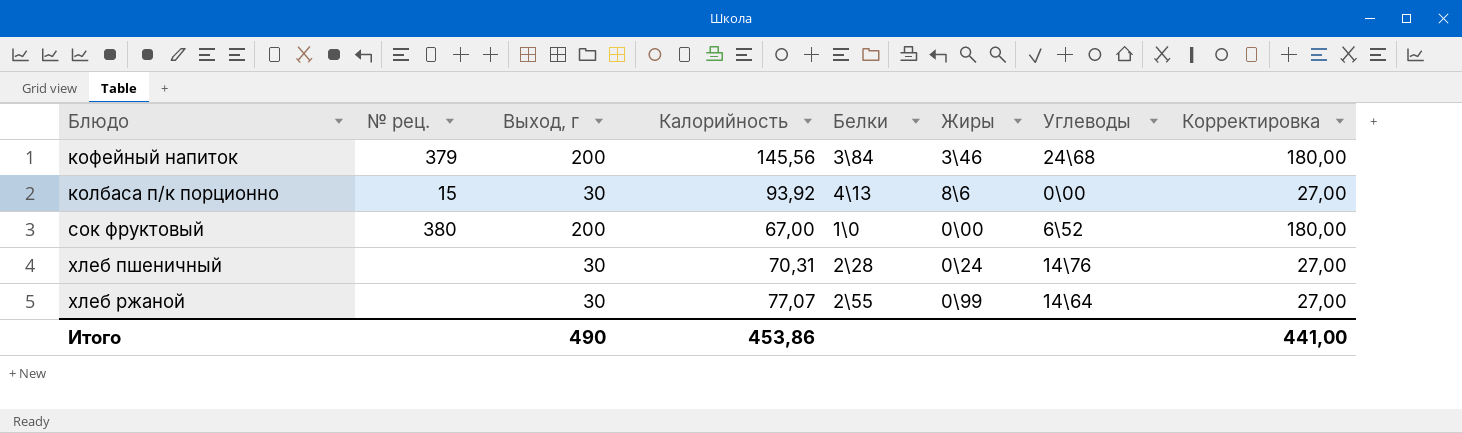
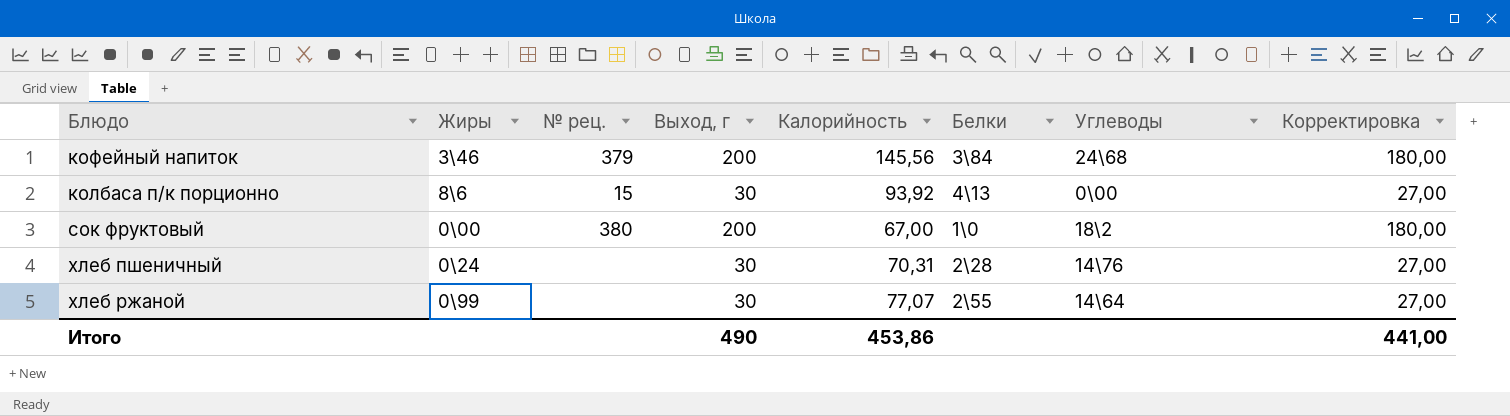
column Жиры | position: 6 -> 2
сок фруктовый | Углеводы: 6\52 -> 18\2

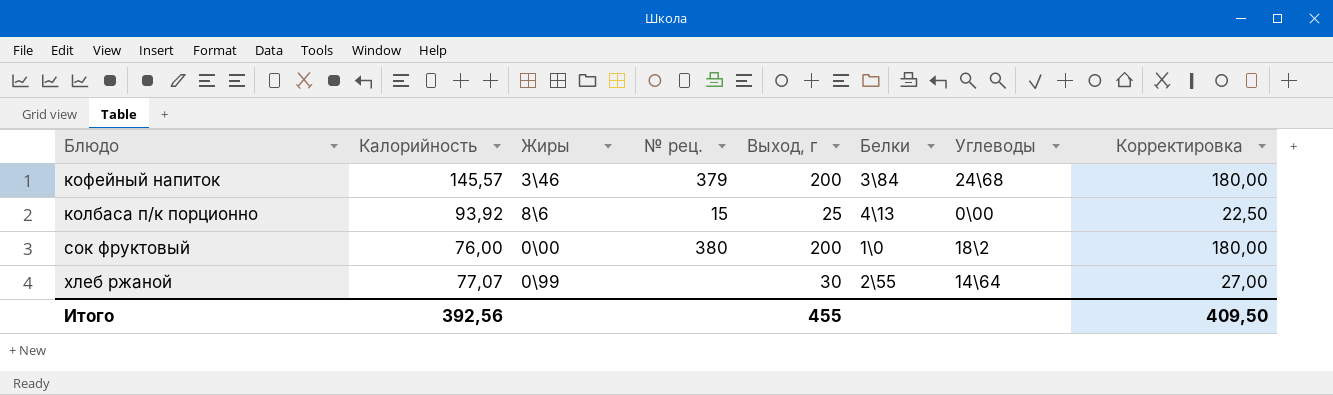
column Калорийность | position: 5 -> 2
row хлеб пшеничный: 0\24 | none | 30 | 70,31 | 2\28 | 14\76 | 27,00 -> none
кофейный напиток | Калорийность: 145,56 -> 145,57
колбаса п/к порционно | Выход, г: 30 -> 25
колбаса п/к порционно | Корректировка: 27,00 -> 22,50
сок фруктовый | Калорийность: 67,00 -> 76,00
Итого | Калорийность: 453,86 -> 392,56
Итого | Выход, г: 490 -> 455
Итого | Корректировка: 441,00 -> 409,50

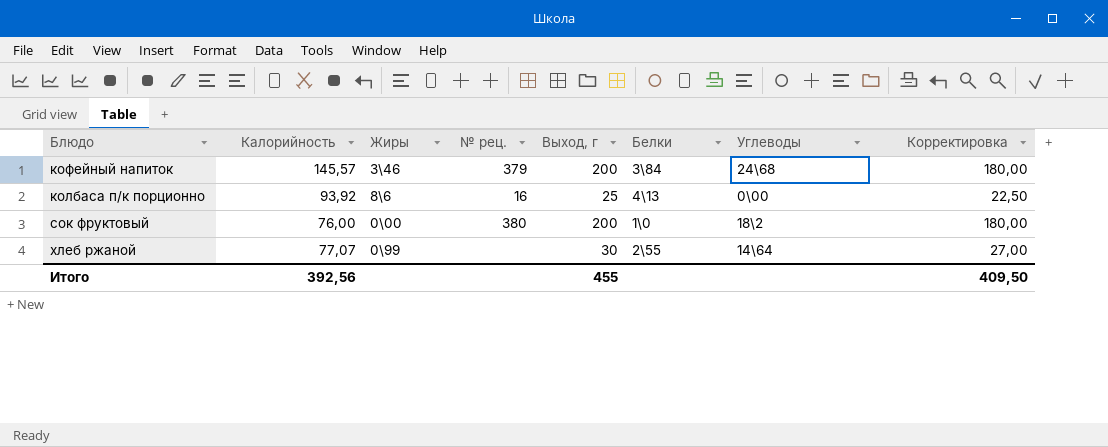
колбаса п/к порционно | № рец.: 15 -> 16

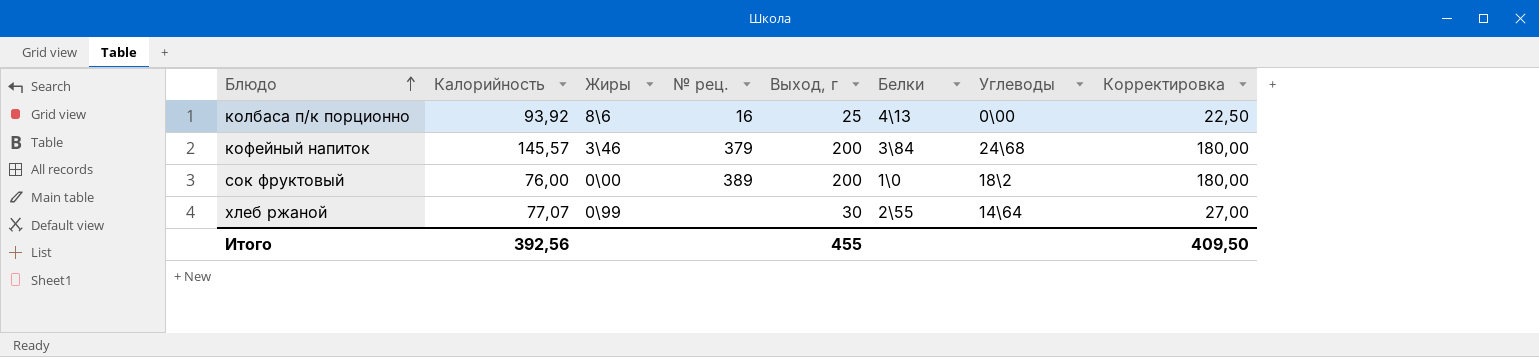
row order: none -> Блюдо ascending
сок фруктовый | № рец.: 380 -> 389

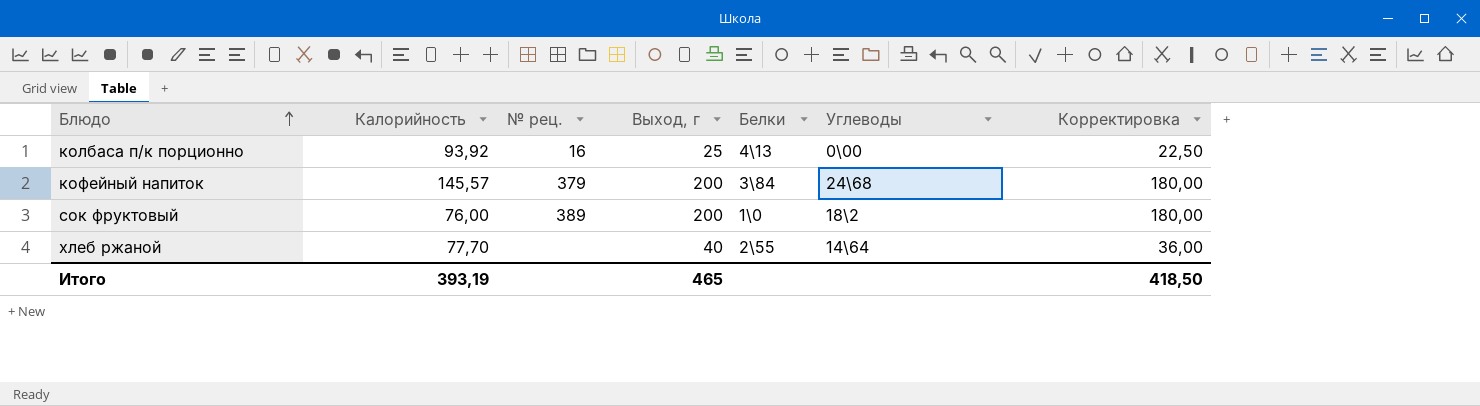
column Жиры | position: 3 -> none
хлеб ржаной | Калорийность: 77,07 -> 77,70
хлеб ржаной | Выход, г: 30 -> 40
хлеб ржаной | Корректировка: 27,00 -> 36,00
Итого | Калорийность: 392,56 -> 393,19
Итого | Выход, г: 455 -> 465
Итого | Корректировка: 409,50 -> 418,50

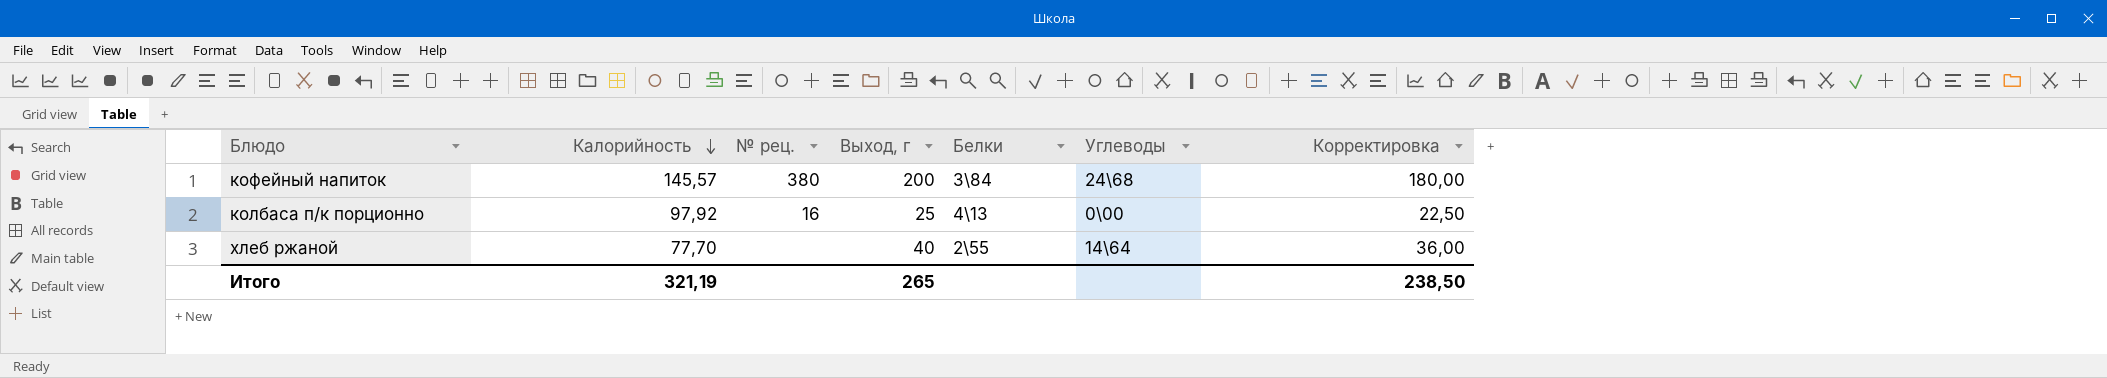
row order: Блюдо ascending -> Калорийность descending
row сок фруктовый: 76,00 | 389 | 200 | 1\0 | 18\2 | 180,00 -> none
кофейный напиток | № рец.: 379 -> 380
колбаса п/к порционно | Калорийность: 93,92 -> 97,92
Итого | Калорийность: 393,19 -> 321,19
Итого | Выход, г: 465 -> 265
Итого | Корректировка: 418,50 -> 238,50

